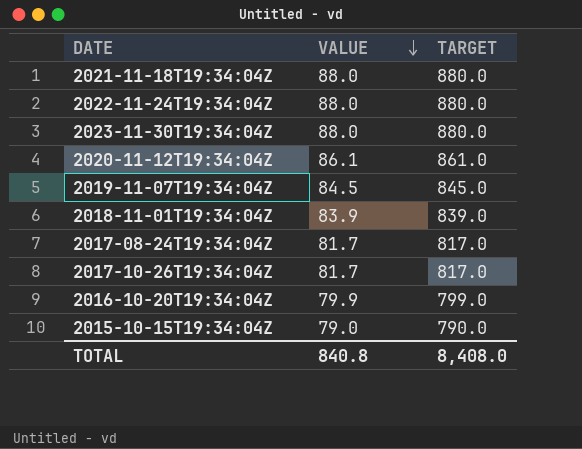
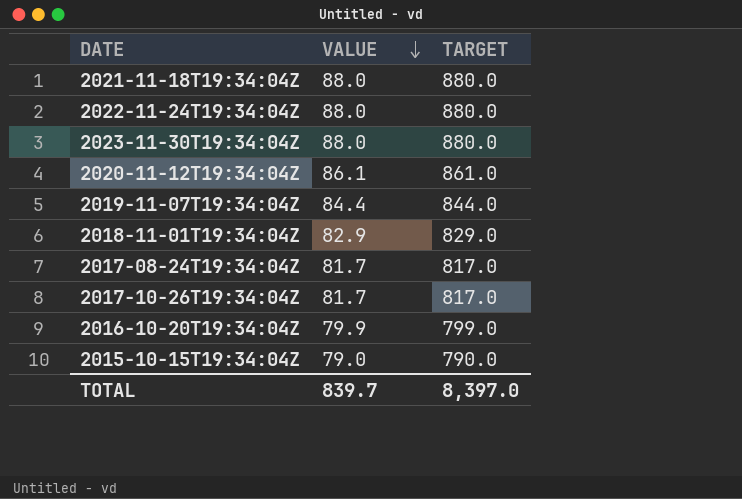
2019-11-07T19:34:04Z | VALUE: 84.5 -> 84.4
2019-11-07T19:34:04Z | TARGET: 845.0 -> 844.0
2018-11-01T19:34:04Z | VALUE: 83.9 -> 82.9
2018-11-01T19:34:04Z | TARGET: 839.0 -> 829.0
TOTAL | VALUE: 840.8 -> 839.7
TOTAL | TARGET: 8,408.0 -> 8,397.0

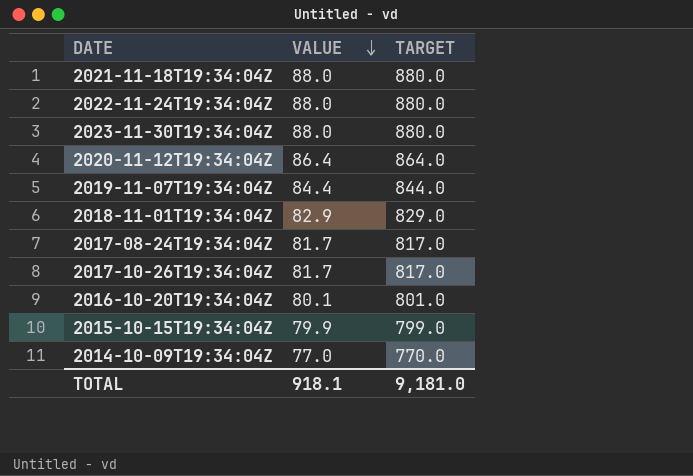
2020-11-12T19:34:04Z | VALUE: 86.1 -> 86.4
2020-11-12T19:34:04Z | TARGET: 861.0 -> 864.0
2016-10-20T19:34:04Z | VALUE: 79.9 -> 80.1
2016-10-20T19:34:04Z | TARGET: 799.0 -> 801.0
2015-10-15T19:34:04Z | VALUE: 79.0 -> 79.9
2015-10-15T19:34:04Z | TARGET: 790.0 -> 799.0
row 2014-10-09T19:34:04Z: none -> 77.0 | 770.0
TOTAL | VALUE: 839.7 -> 918.1
TOTAL | TARGET: 8,397.0 -> 9,181.0

